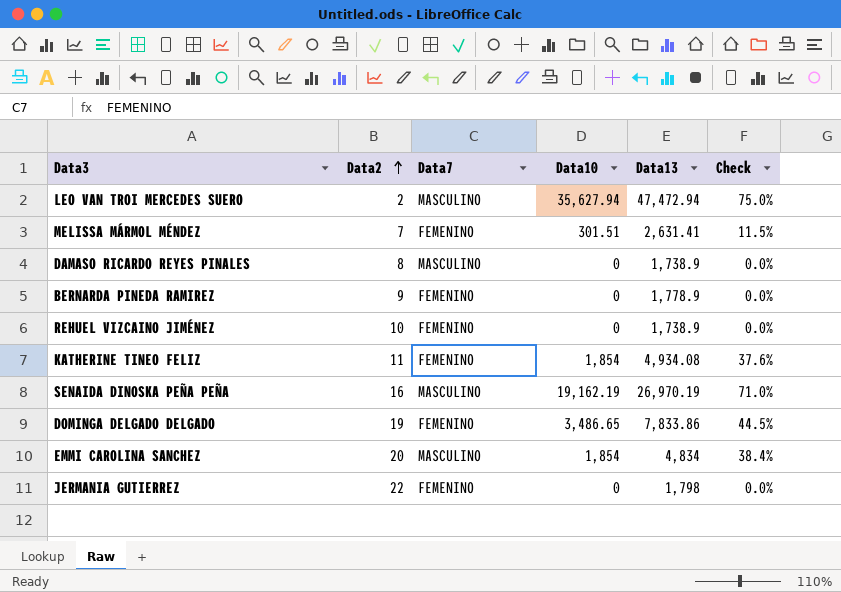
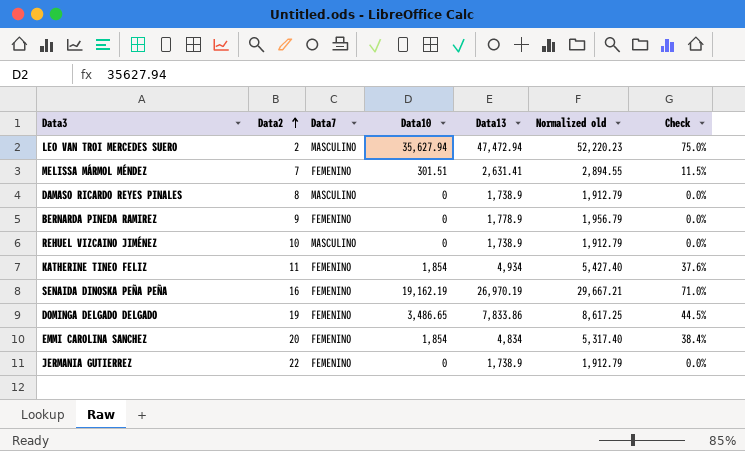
column Normalized old | formula: none -> [Data13] * 1.1
REHUEL VIZCAINO JIMÉNEZ | Data7: FEMENINO -> MASCULINO
KATHERINE TINEO FELIZ | Data13: 4,934.08 -> 4,934
SENAIDA DINOSKA PEÑA PEÑA | Data7: MASCULINO -> FEMENINO
EMMI CAROLINA SANCHEZ | Data7: MASCULINO -> FEMENINO
JERMANIA GUTIERREZ | Data13: 1,798 -> 1,738.9

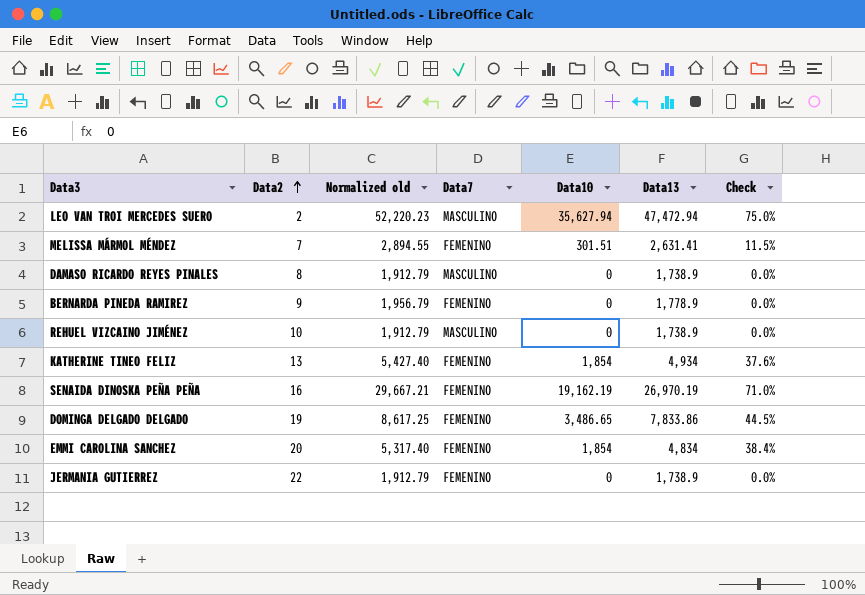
column Normalized old | position: 6 -> 3
KATHERINE TINEO FELIZ | Data2: 11 -> 13

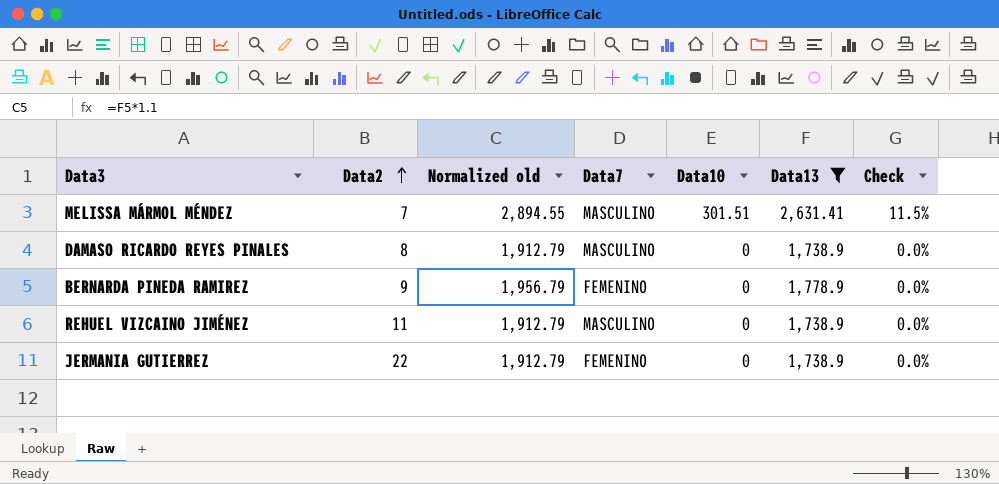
filter: none -> Data13 <= 2,631.41
MELISSA MÁRMOL MÉNDEZ | Data7: FEMENINO -> MASCULINO
REHUEL VIZCAINO JIMÉNEZ | Data2: 10 -> 11

